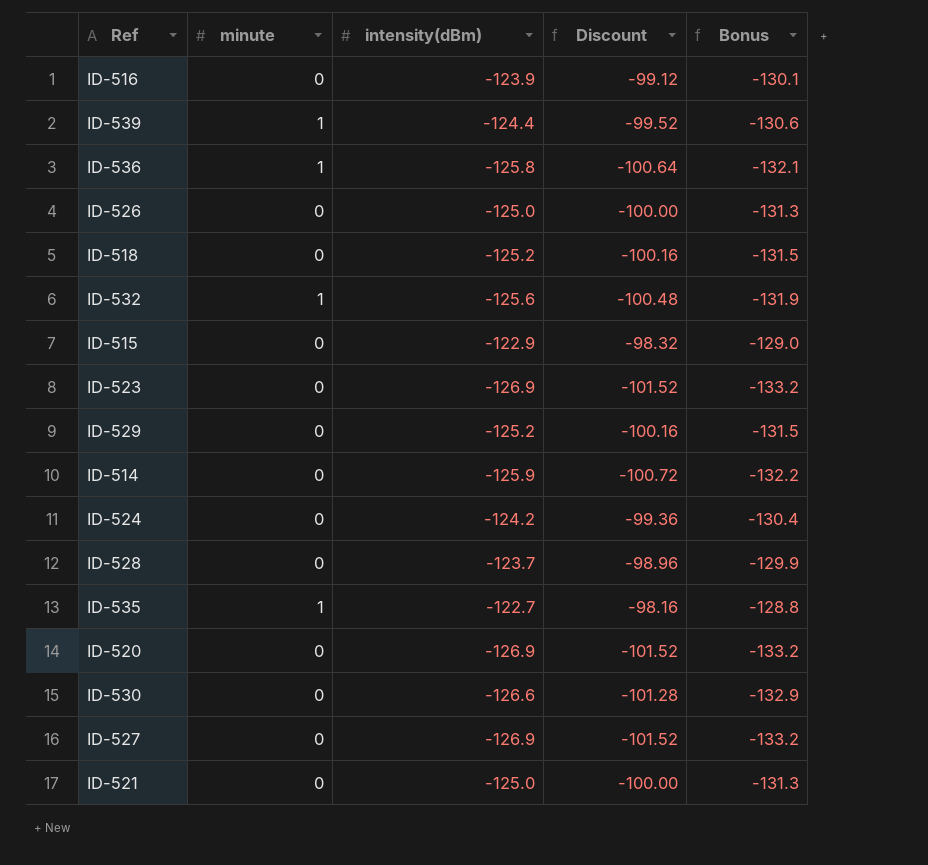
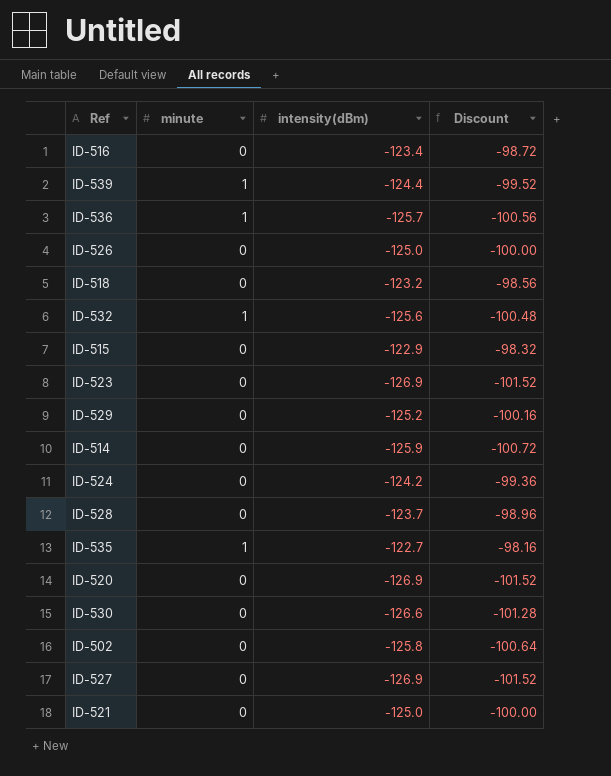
column Bonus | formula: [intensity(dBm)] * 1.05 -> none
ID-516 | intensity(dBm): -123.9 -> -123.4
ID-516 | Discount: -99.12 -> -98.72
ID-536 | intensity(dBm): -125.8 -> -125.7
ID-536 | Discount: -100.64 -> -100.56
ID-518 | intensity(dBm): -125.2 -> -123.2
ID-518 | Discount: -100.16 -> -98.56
row ID-502: none -> 0 | -125.8 | -100.64

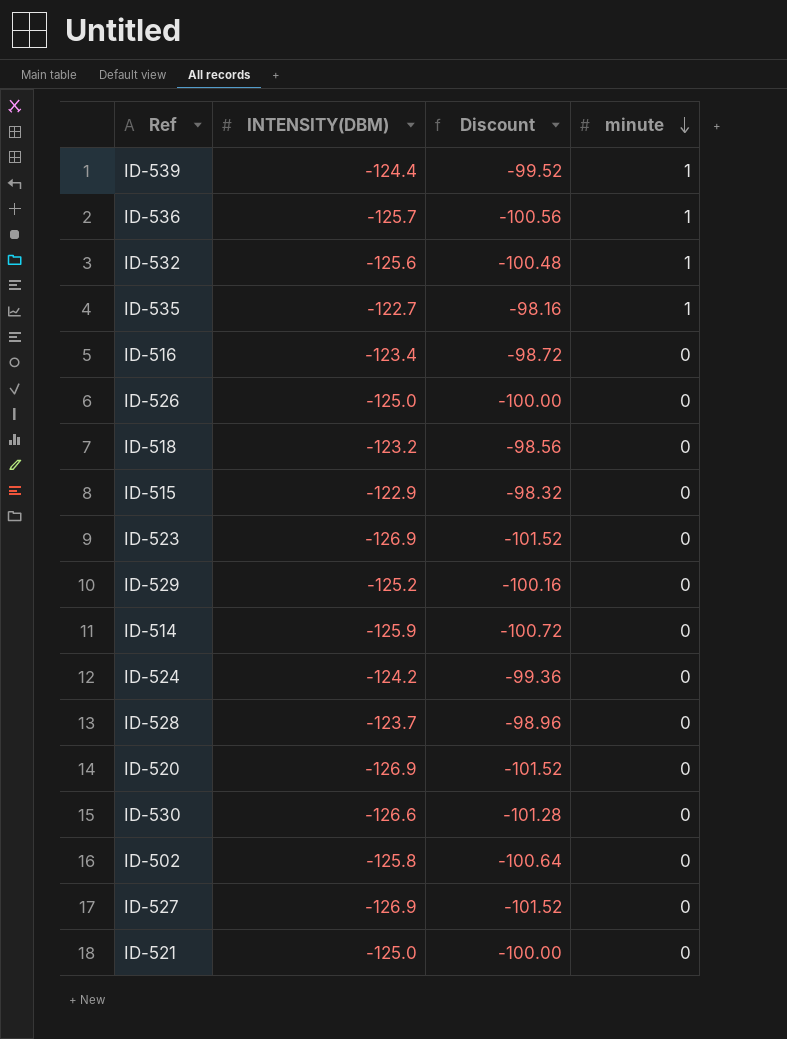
row order: none -> minute descending
column name: intensity(dBm) -> INTENSITY(DBM)
column minute | position: 2 -> 4

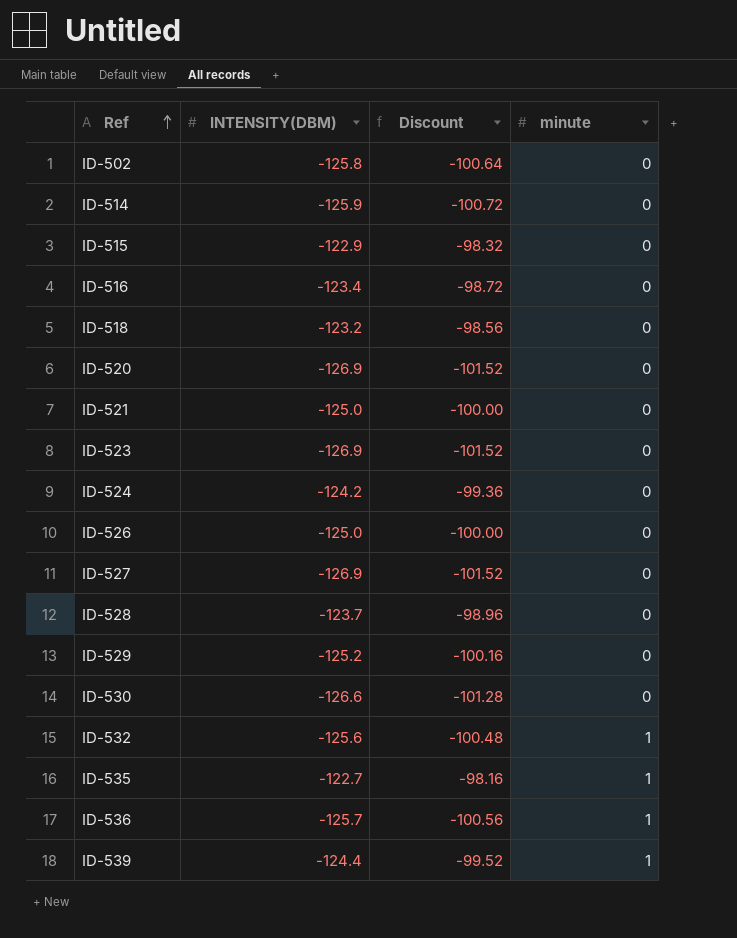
row order: minute descending -> Ref ascending

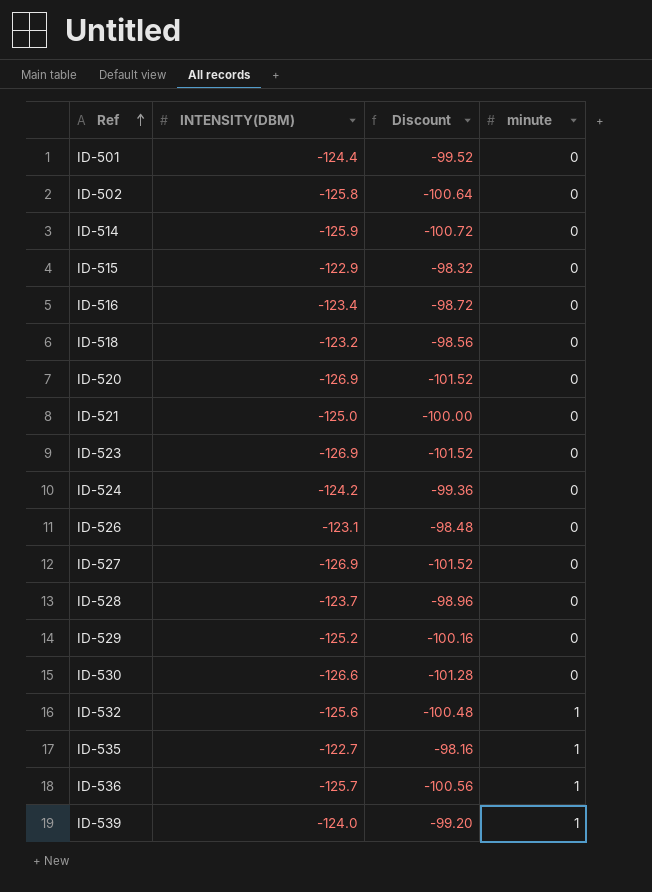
row ID-501: none -> -124.4 | -99.52 | 0
ID-526 | INTENSITY(DBM): -125.0 -> -123.1
ID-526 | Discount: -100.00 -> -98.48
ID-539 | INTENSITY(DBM): -124.4 -> -124.0
ID-539 | Discount: -99.52 -> -99.20

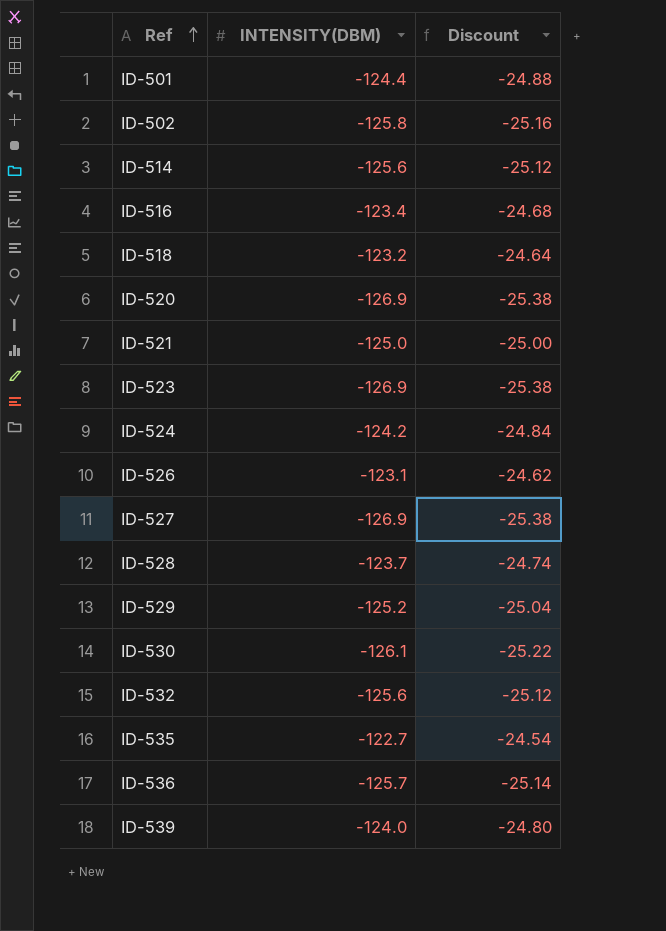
column minute | position: 4 -> none
column Discount | formula: [INTENSITY(DBM)] * 0.8 -> [INTENSITY(DBM)] * 0.2
row ID-515: -122.9 | -98.32 | 0 -> none
ID-514 | INTENSITY(DBM): -125.9 -> -125.6
ID-530 | INTENSITY(DBM): -126.6 -> -126.1

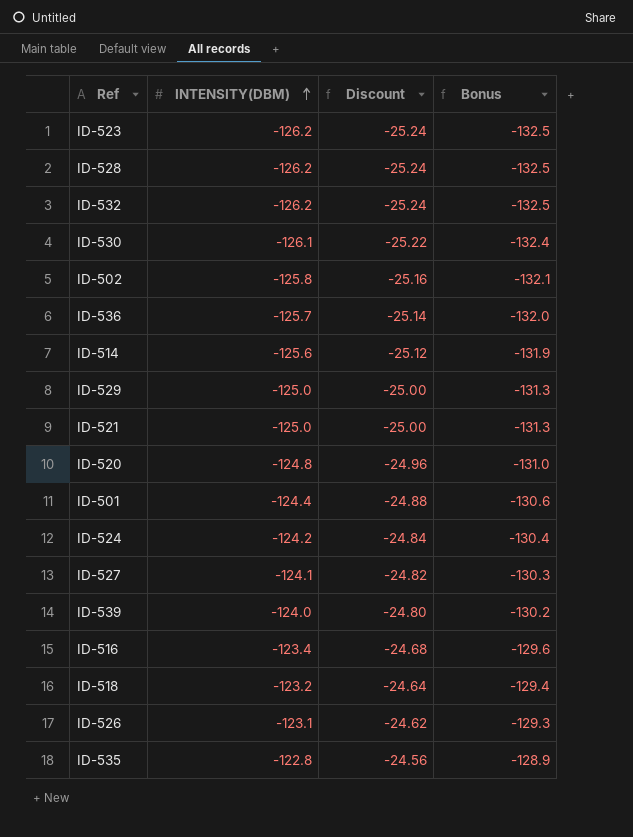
row order: Ref ascending -> INTENSITY(DBM) ascending
column Bonus | formula: none -> [INTENSITY(DBM)] * 1.05
ID-523 | INTENSITY(DBM): -126.9 -> -126.2
ID-523 | Discount: -25.38 -> -25.24
ID-528 | INTENSITY(DBM): -123.7 -> -126.2
ID-528 | Discount: -24.74 -> -25.24
ID-532 | INTENSITY(DBM): -125.6 -> -126.2
ID-532 | Discount: -25.12 -> -25.24
ID-529 | INTENSITY(DBM): -125.2 -> -125.0
ID-529 | Discount: -25.04 -> -25.00
ID-520 | INTENSITY(DBM): -126.9 -> -124.8
ID-520 | Discount: -25.38 -> -24.96
ID-527 | INTENSITY(DBM): -126.9 -> -124.1
ID-527 | Discount: -25.38 -> -24.82
ID-535 | INTENSITY(DBM): -122.7 -> -122.8
ID-535 | Discount: -24.54 -> -24.56

